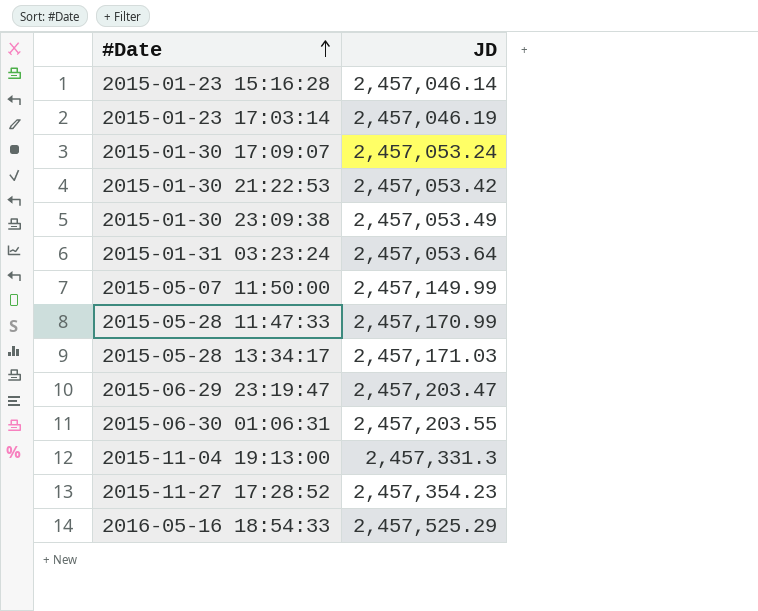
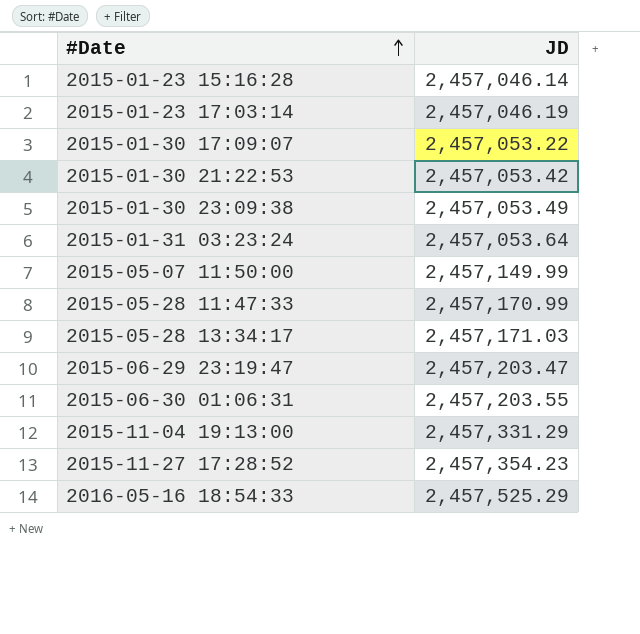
2015-01-30 17:09:07 | JD: 2,457,053.24 -> 2,457,053.22
2015-11-04 19:13:00 | JD: 2,457,331.3 -> 2,457,331.29

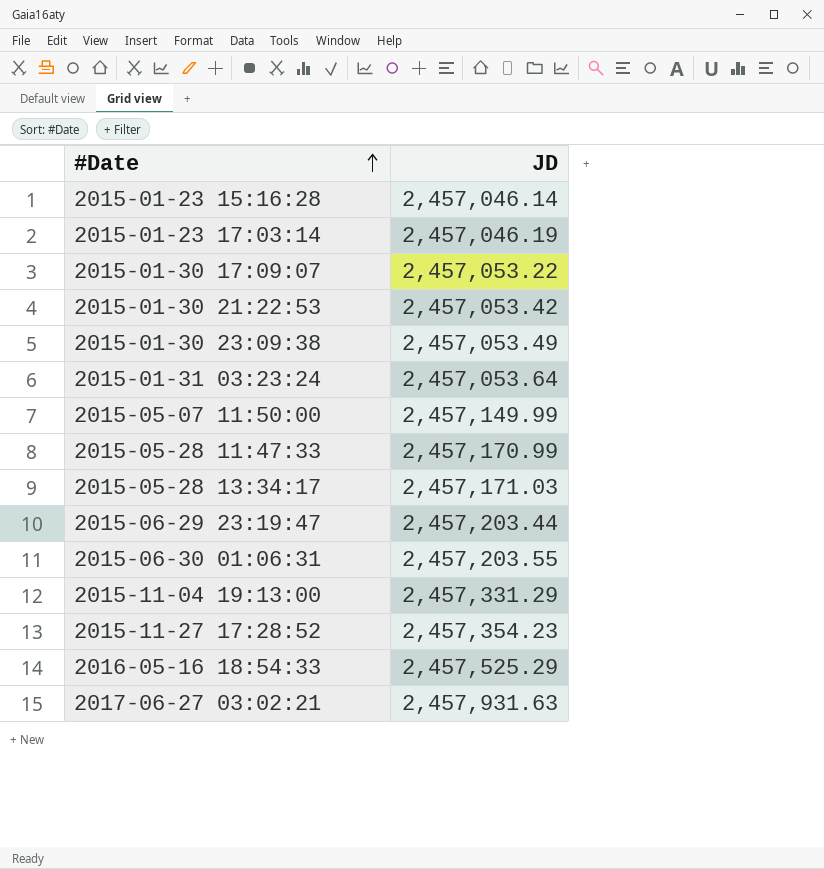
2015-06-29 23:19:47 | JD: 2,457,203.47 -> 2,457,203.44
row 2017-06-27 03:02:21: none -> 2,457,931.63

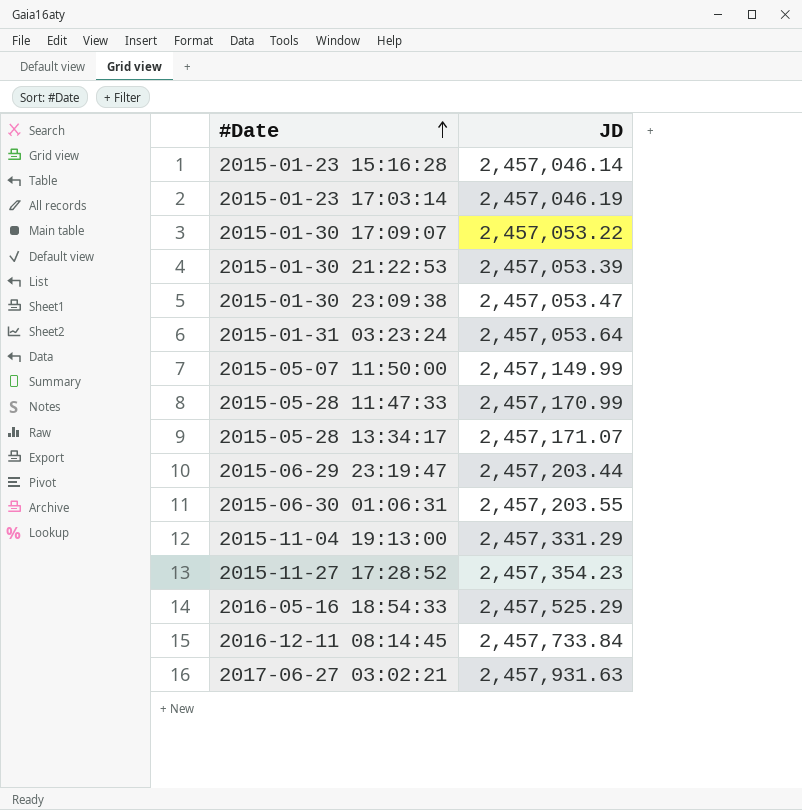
2015-01-30 21:22:53 | JD: 2,457,053.42 -> 2,457,053.39
2015-01-30 23:09:38 | JD: 2,457,053.49 -> 2,457,053.47
2015-05-28 13:34:17 | JD: 2,457,171.03 -> 2,457,171.07
row 2016-12-11 08:14:45: none -> 2,457,733.84

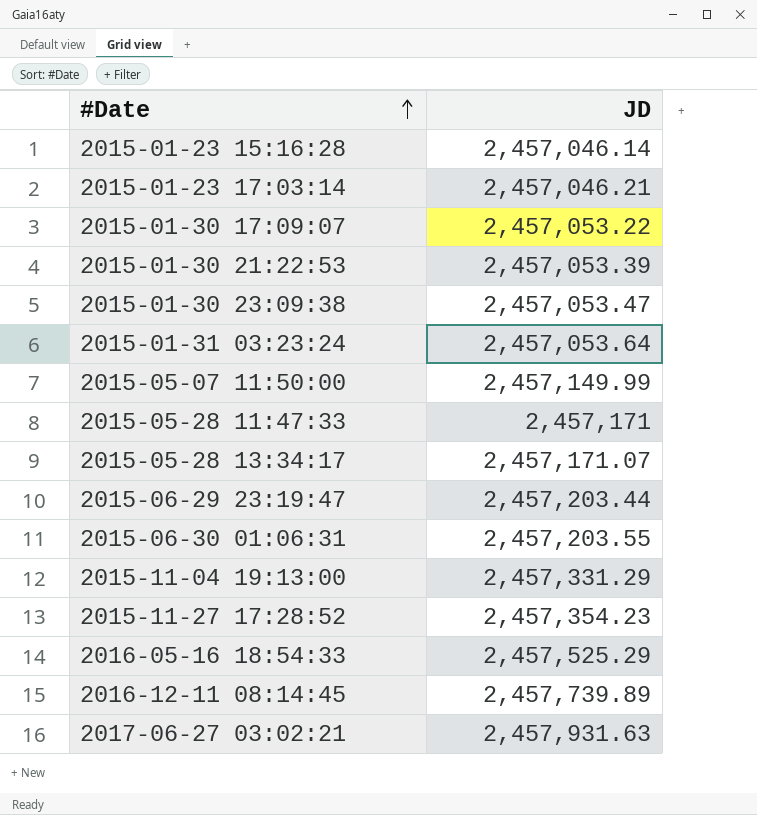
2015-01-23 17:03:14 | JD: 2,457,046.19 -> 2,457,046.21
2015-05-28 11:47:33 | JD: 2,457,170.99 -> 2,457,171
2016-12-11 08:14:45 | JD: 2,457,733.84 -> 2,457,739.89

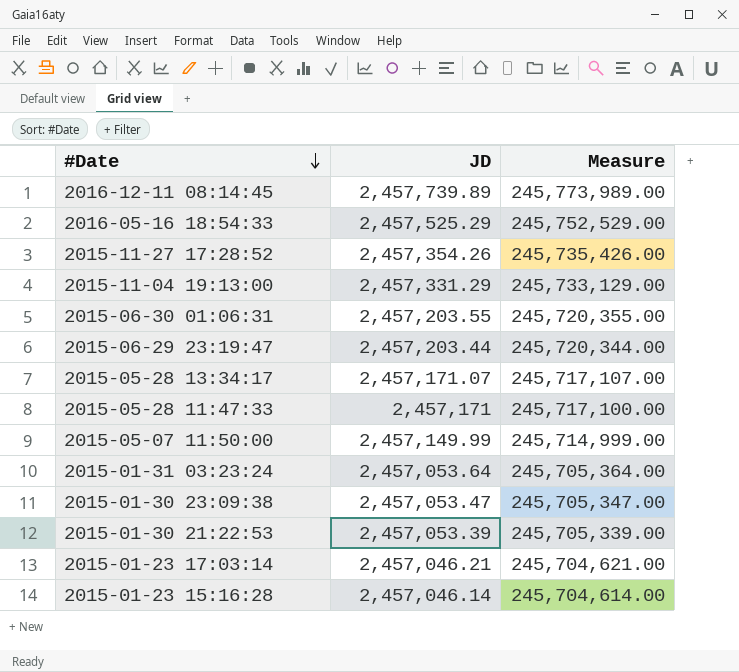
row order: #Date ascending -> #Date descending
column Measure | formula: none -> [JD] * 100
row 2015-01-30 17:09:07: 2,457,053.22 -> none
row 2017-06-27 03:02:21: 2,457,931.63 -> none
2015-11-27 17:28:52 | JD: 2,457,354.23 -> 2,457,354.26

